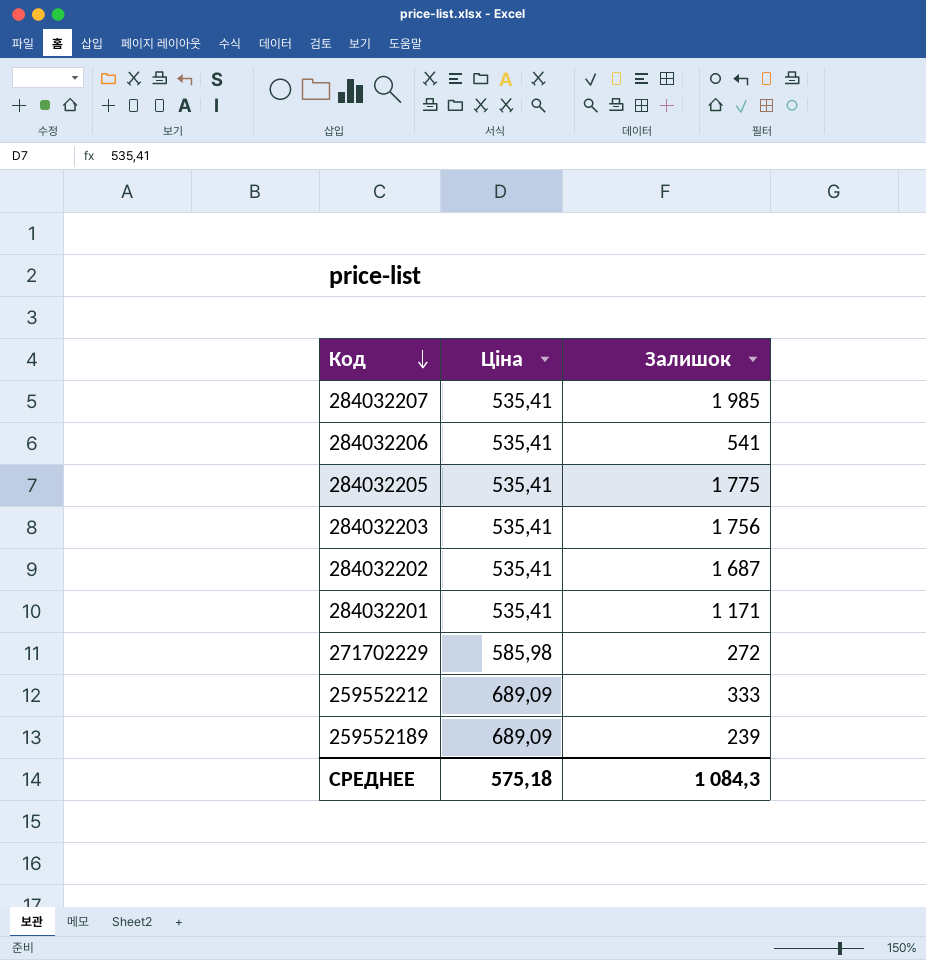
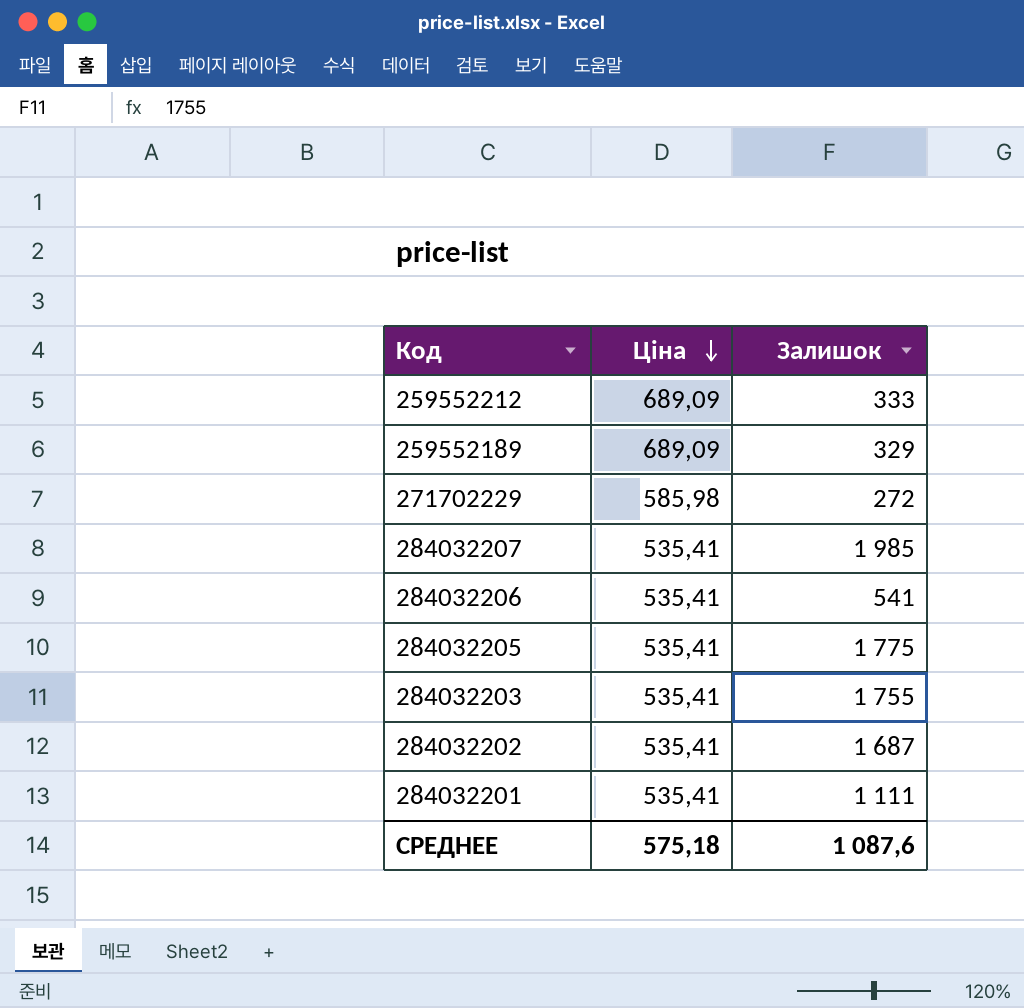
row order: Код descending -> Ціна descending
259552189 | Залишок: 239 -> 329
284032203 | Залишок: 1 756 -> 1 755
284032201 | Залишок: 1 171 -> 1 111
СРЕДНЕЕ | Залишок: 1 084,3 -> 1 087,6

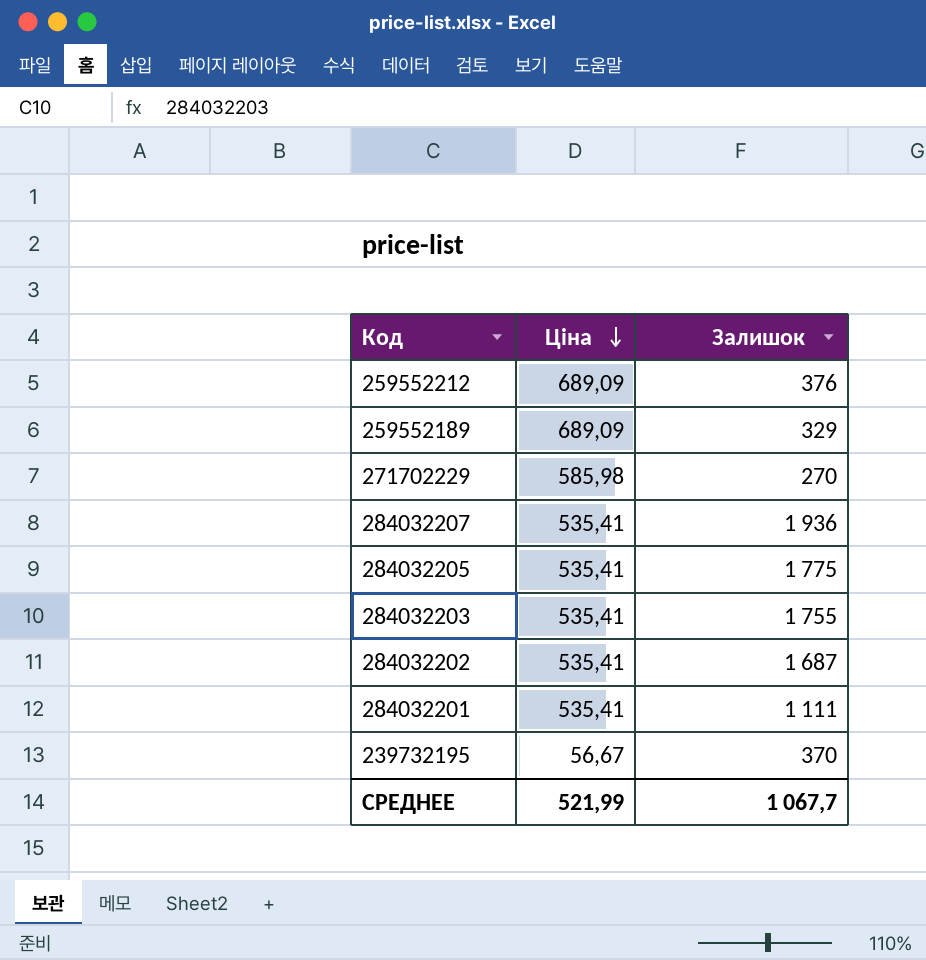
row 284032206: 535,41 | 541 -> none
259552212 | Залишок: 333 -> 376
271702229 | Залишок: 272 -> 270
284032207 | Залишок: 1 985 -> 1 936
row 239732195: none -> 56,67 | 370
СРЕДНЕЕ | Ціна: 575,18 -> 521,99
СРЕДНЕЕ | Залишок: 1 087,6 -> 1 067,7

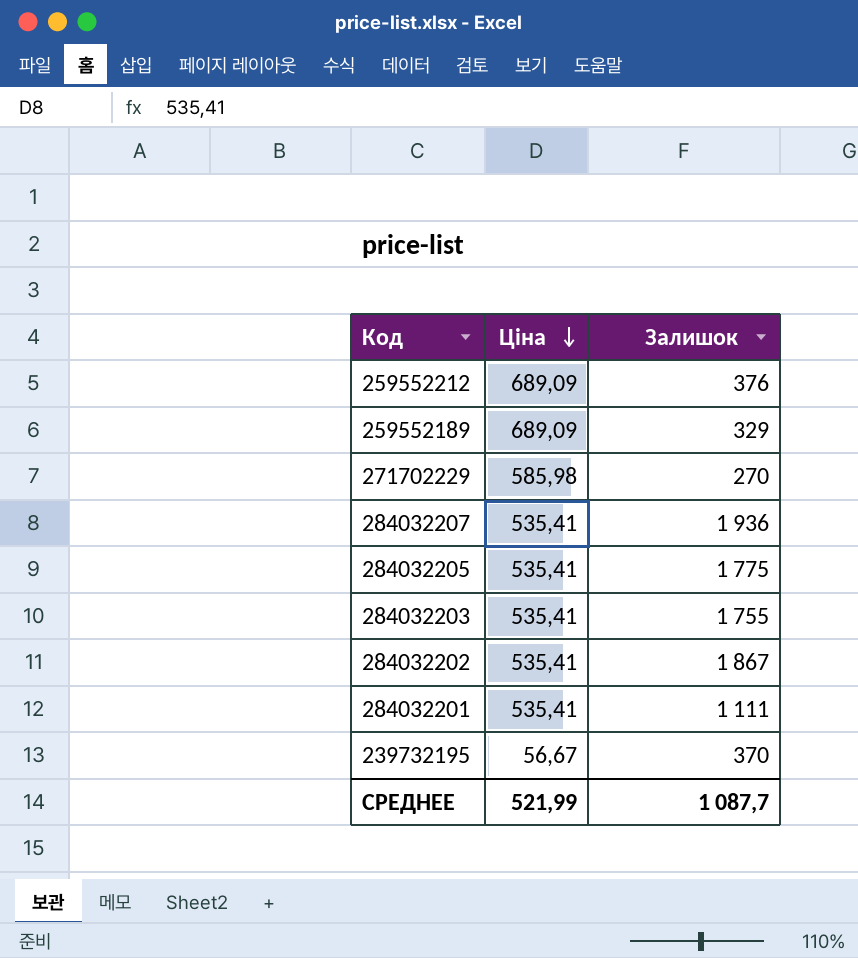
284032202 | Залишок: 1 687 -> 1 867
СРЕДНЕЕ | Залишок: 1 067,7 -> 1 087,7

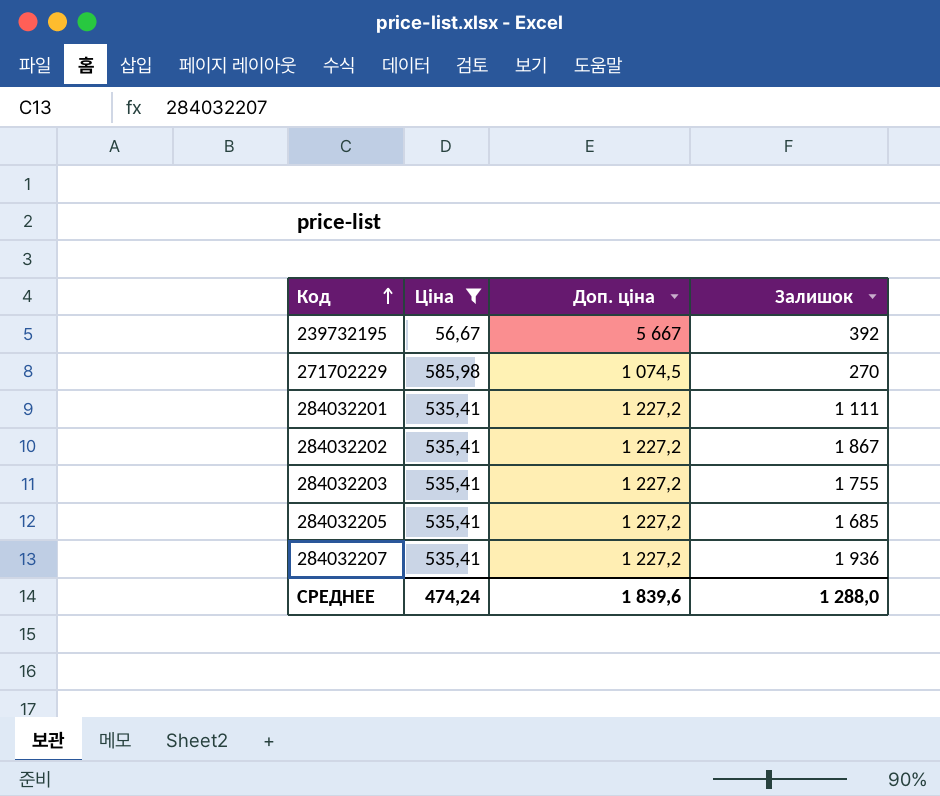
filter: none -> Ціна != 689,09
row order: Ціна descending -> Код ascending
column Доп. ціна | position: none -> 3
239732195 | Залишок: 370 -> 392
284032205 | Залишок: 1 775 -> 1 685
СРЕДНЕЕ | Ціна: 521,99 -> 474,24
СРЕДНЕЕ | Залишок: 1 087,7 -> 1 288,0

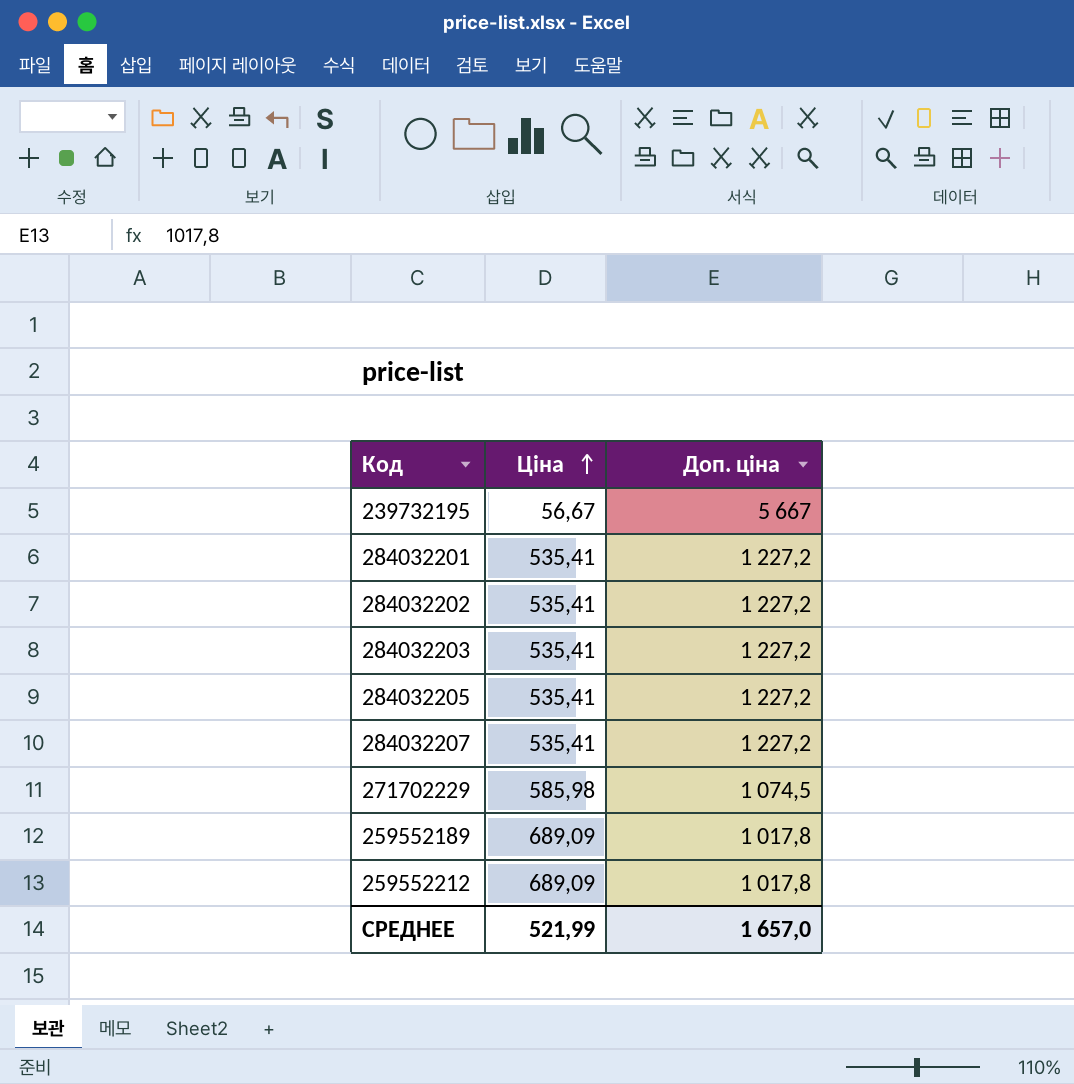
filter: Ціна != 689,09 -> none
row order: Код ascending -> Ціна ascending
column Залишок | position: 4 -> none
СРЕДНЕЕ | Ціна: 474,24 -> 521,99
СРЕДНЕЕ | Доп. ціна: 1 839,6 -> 1 657,0

